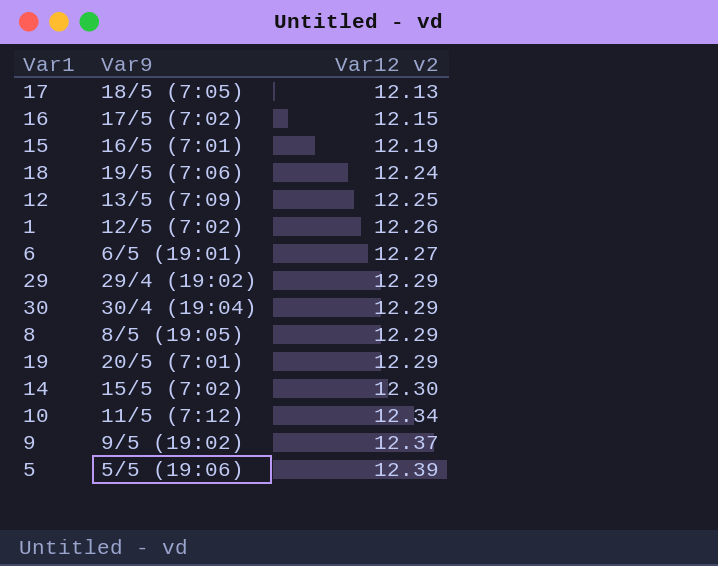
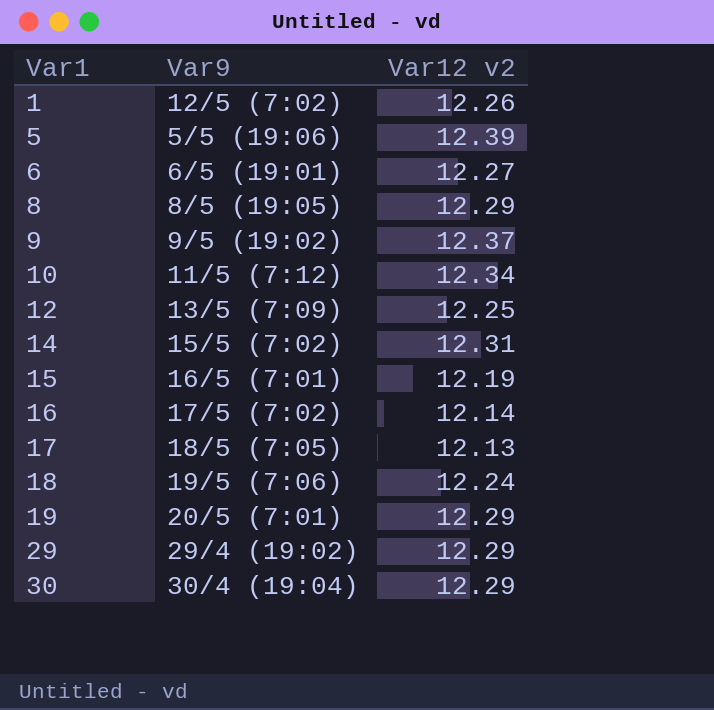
row order: Var12 v2 ascending -> Var1 ascending
14 | Var12 v2: 12.30 -> 12.31
16 | Var12 v2: 12.15 -> 12.14

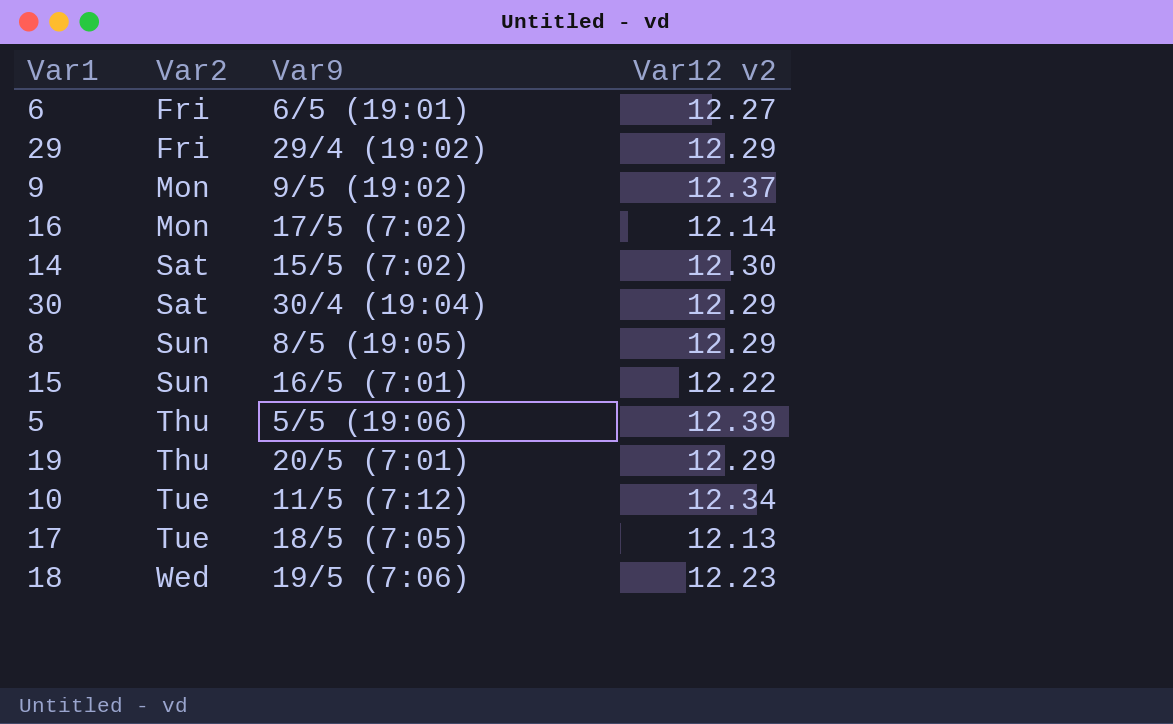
row order: Var1 ascending -> Var2 ascending
column Var2 | position: none -> 2
row 1: 12/5 (7:02) | 12.26 -> none
row 12: 13/5 (7:09) | 12.25 -> none
14 | Var12 v2: 12.31 -> 12.30
15 | Var12 v2: 12.19 -> 12.22
18 | Var12 v2: 12.24 -> 12.23

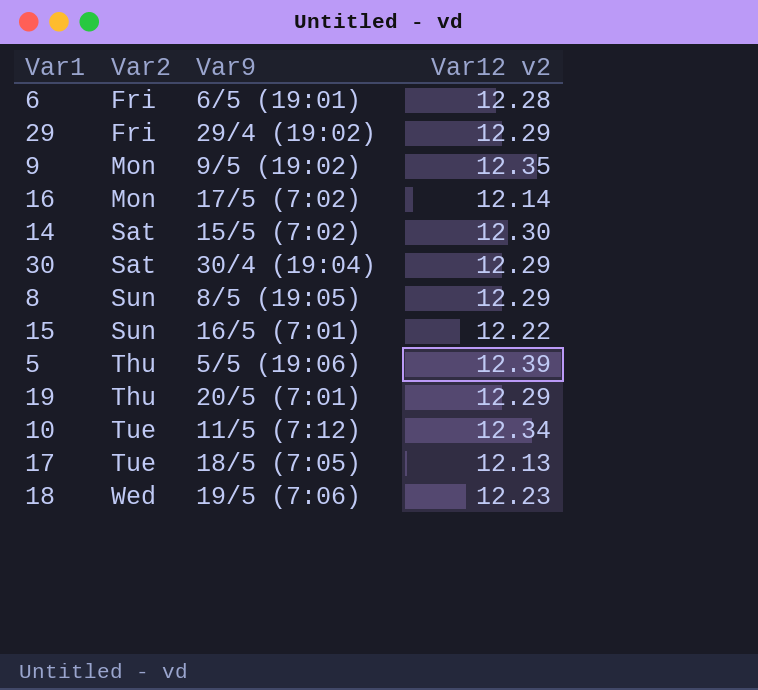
6 | Var12 v2: 12.27 -> 12.28
9 | Var12 v2: 12.37 -> 12.35

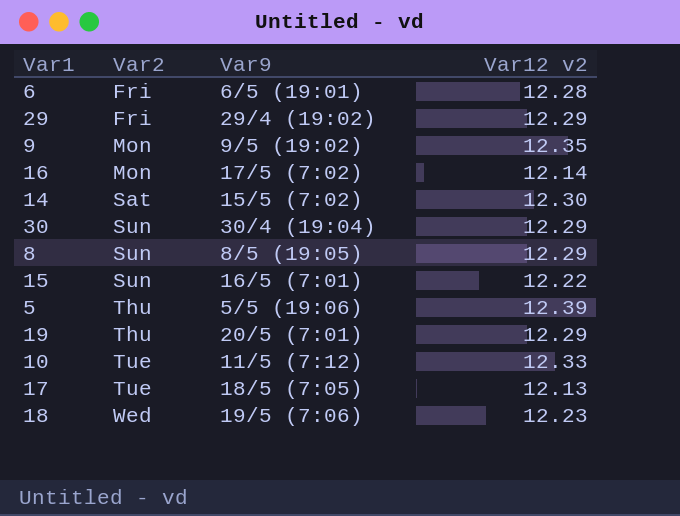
30 | Var2: Sat -> Sun
10 | Var12 v2: 12.34 -> 12.33

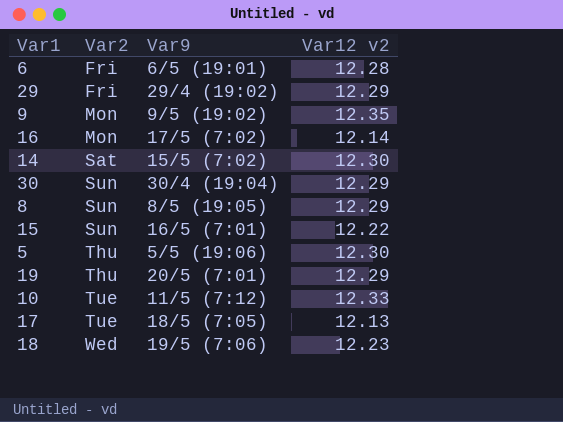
5 | Var12 v2: 12.39 -> 12.30

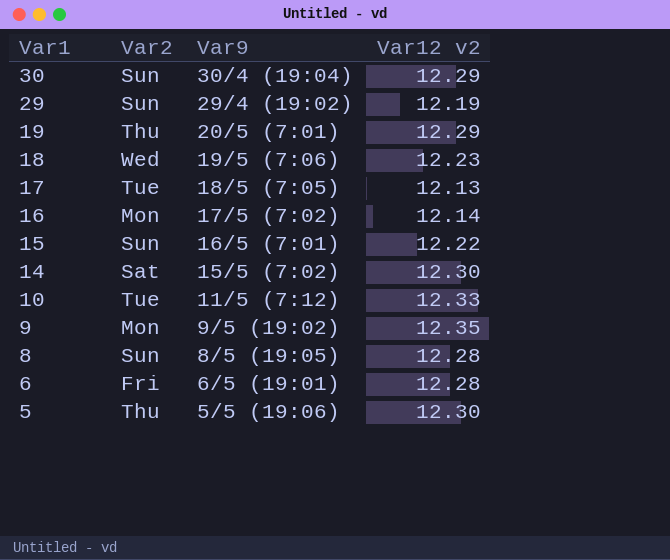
row order: Var2 ascending -> Var1 descending
29 | Var2: Fri -> Sun
29 | Var12 v2: 12.29 -> 12.19
8 | Var12 v2: 12.29 -> 12.28

